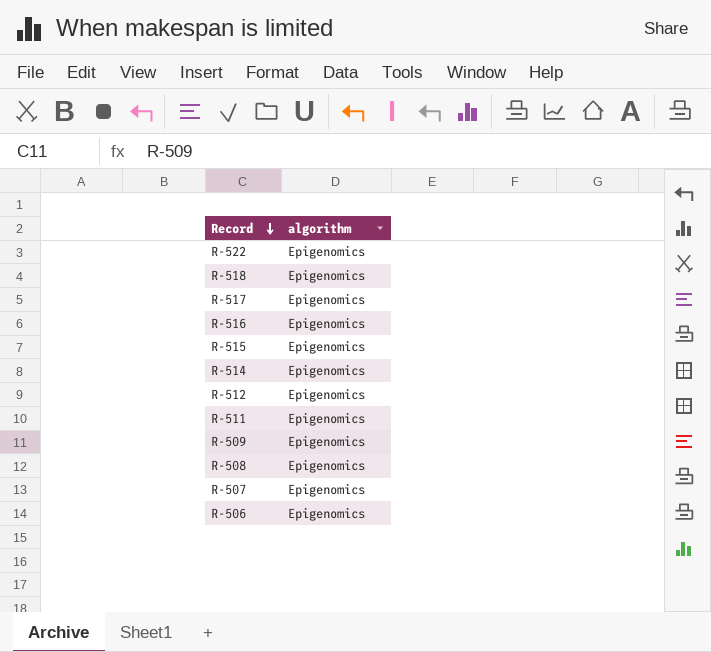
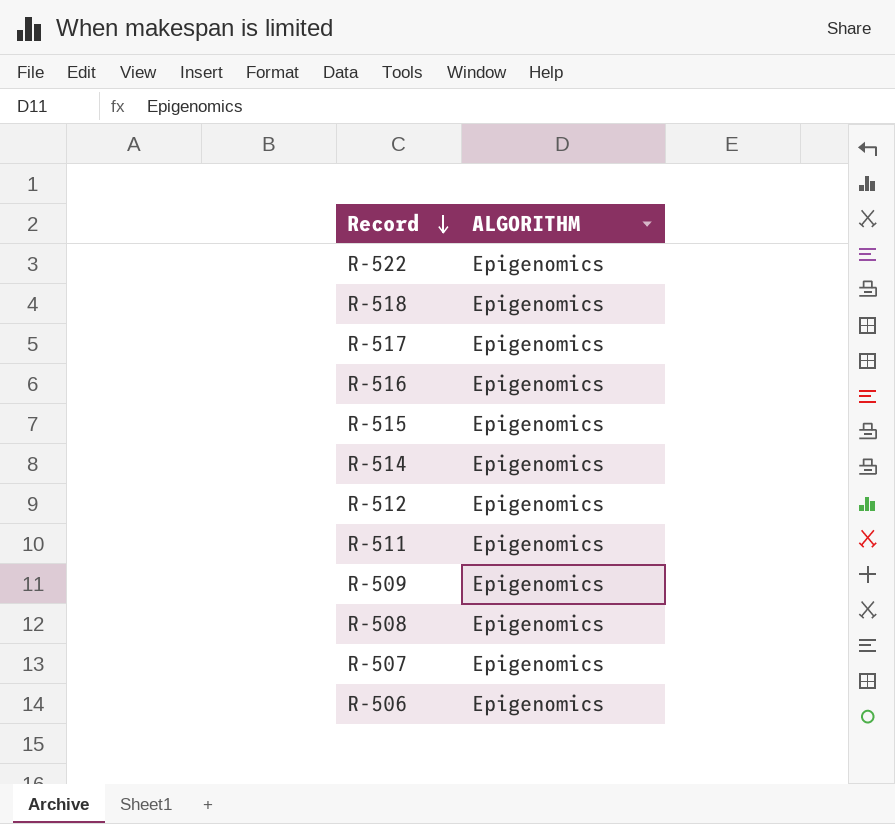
column name: algorithm -> ALGORITHM

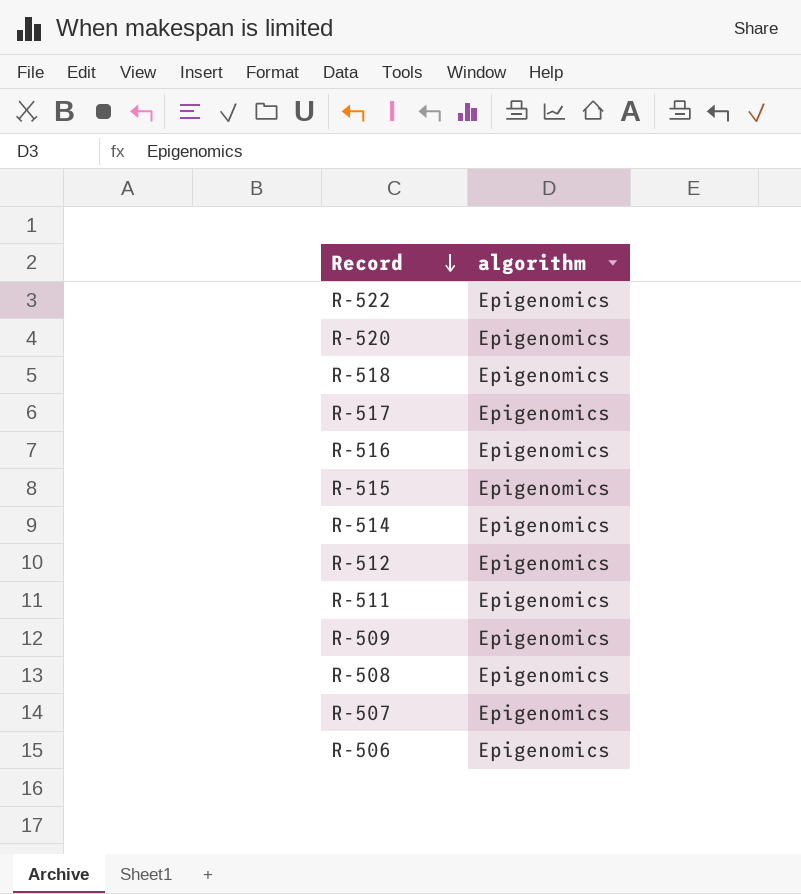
column name: ALGORITHM -> algorithm
row R-520: none -> Epigenomics

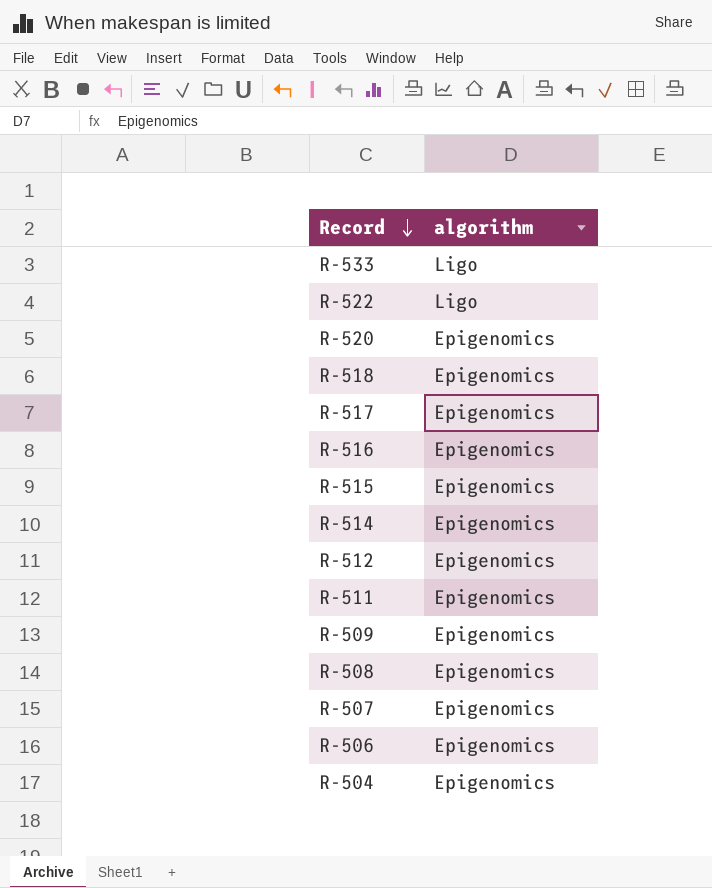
row R-533: none -> Ligo
R-522 | algorithm: Epigenomics -> Ligo
row R-504: none -> Epigenomics

